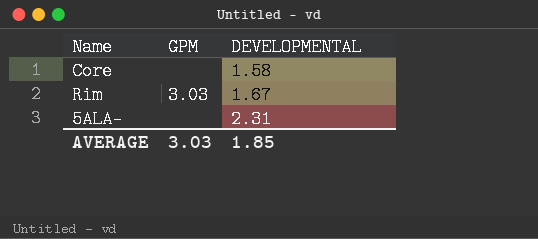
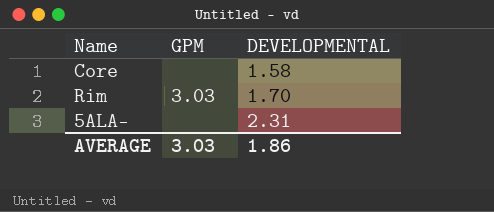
Rim | DEVELOPMENTAL: 1.67 -> 1.70
AVERAGE | DEVELOPMENTAL: 1.85 -> 1.86

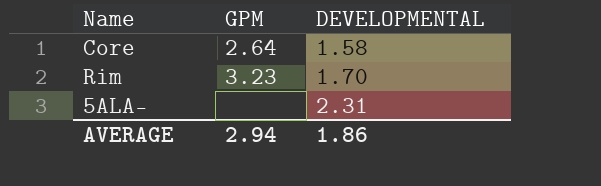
Core | GPM: none -> 2.64
Rim | GPM: 3.03 -> 3.23
AVERAGE | GPM: 3.03 -> 2.94

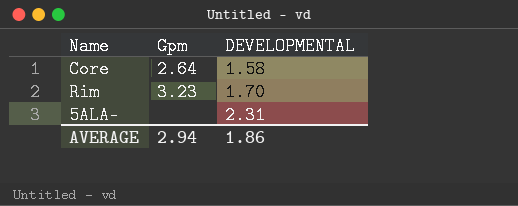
column name: GPM -> Gpm

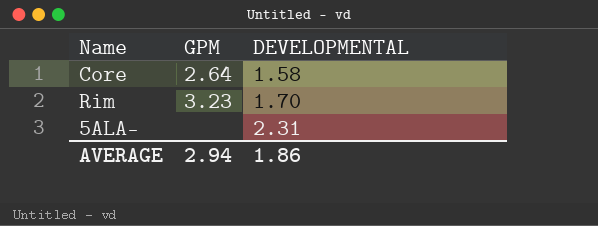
column name: Gpm -> GPM

